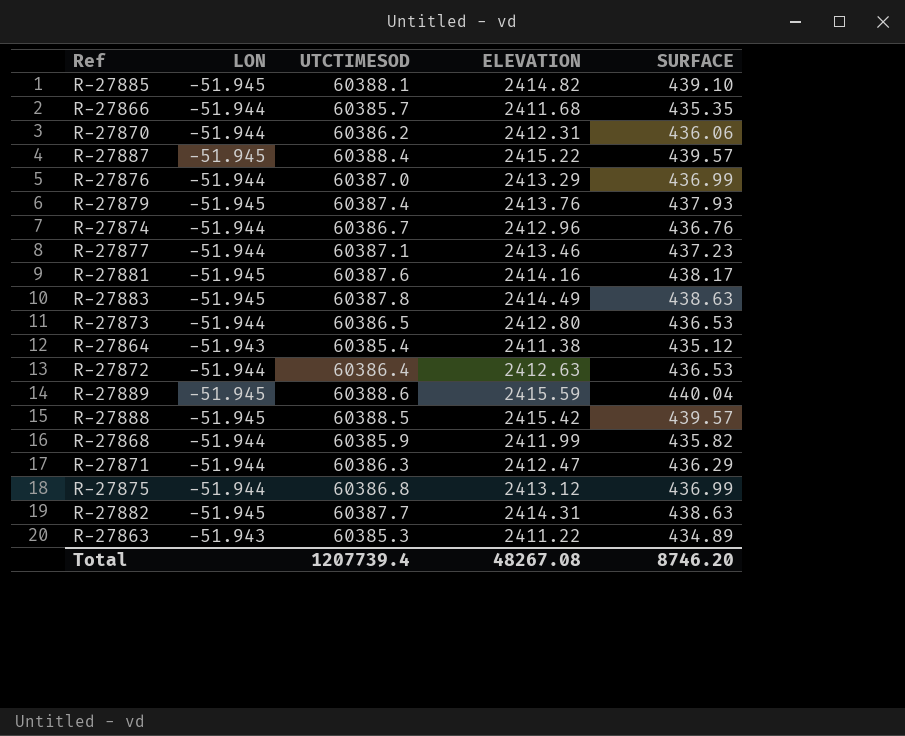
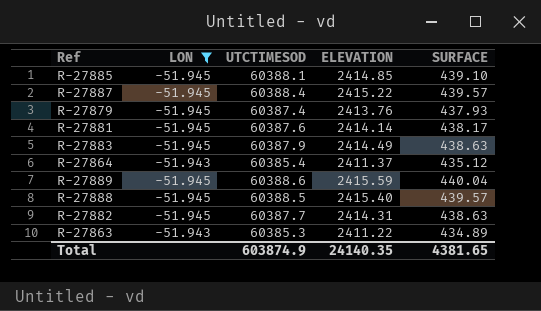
filter: none -> LON != -51.944
R-27885 | ELEVATION: 2414.82 -> 2414.85
R-27881 | ELEVATION: 2414.16 -> 2414.14
R-27883 | UTCTIMESOD: 60387.8 -> 60387.9
R-27864 | ELEVATION: 2411.38 -> 2411.37
R-27888 | ELEVATION: 2415.42 -> 2415.40
Total | UTCTIMESOD: 1207739.4 -> 603874.9
Total | ELEVATION: 48267.08 -> 24140.35
Total | SURFACE: 8746.20 -> 4381.65

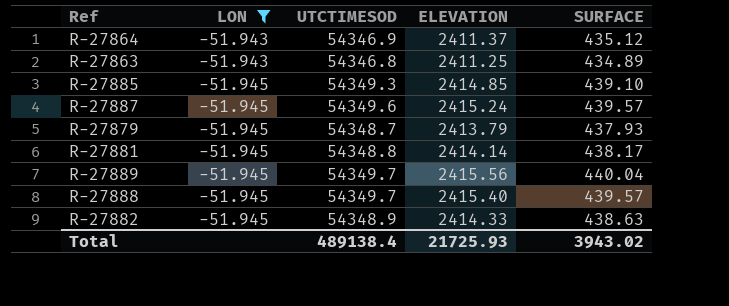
row order: none -> LON descending
row R-27883: -51.945 | 60387.9 | 2414.49 | 438.63 -> none
R-27864 | UTCTIMESOD: 60385.4 -> 54346.9
R-27863 | UTCTIMESOD: 60385.3 -> 54346.8
R-27863 | ELEVATION: 2411.22 -> 2411.25
R-27885 | UTCTIMESOD: 60388.1 -> 54349.3
R-27887 | UTCTIMESOD: 60388.4 -> 54349.6
R-27887 | ELEVATION: 2415.22 -> 2415.24
R-27879 | UTCTIMESOD: 60387.4 -> 54348.7
R-27879 | ELEVATION: 2413.76 -> 2413.79
R-27881 | UTCTIMESOD: 60387.6 -> 54348.8
R-27889 | UTCTIMESOD: 60388.6 -> 54349.7
R-27889 | ELEVATION: 2415.59 -> 2415.56
R-27888 | UTCTIMESOD: 60388.5 -> 54349.7
R-27882 | UTCTIMESOD: 60387.7 -> 54348.9
R-27882 | ELEVATION: 2414.31 -> 2414.33
Total | UTCTIMESOD: 603874.9 -> 489138.4
Total | ELEVATION: 24140.35 -> 21725.93
Total | SURFACE: 4381.65 -> 3943.02

